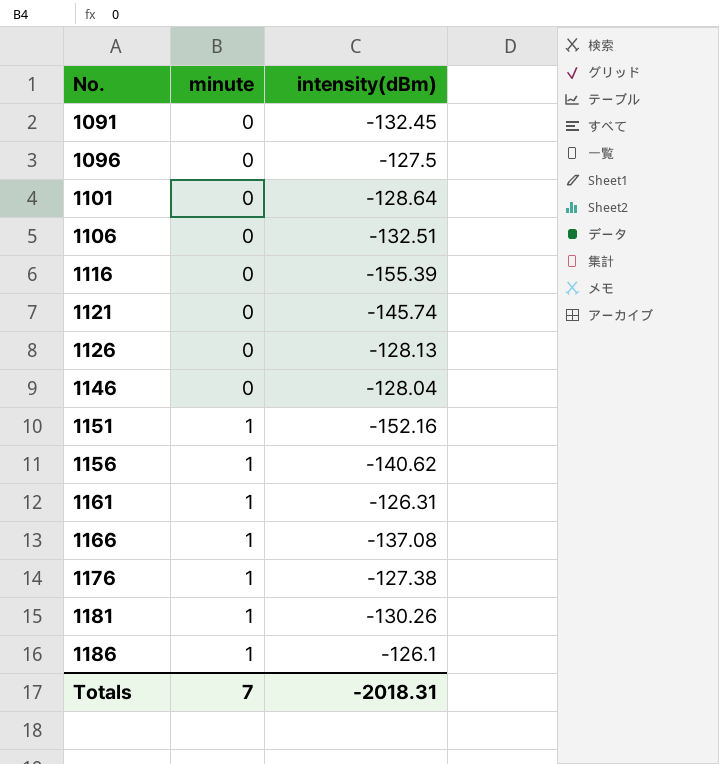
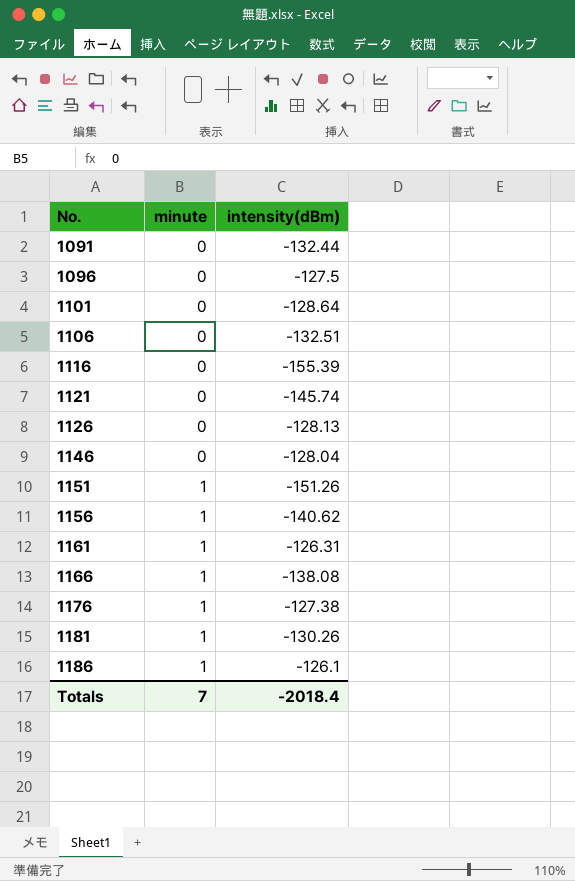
1091 | intensity(dBm): -132.45 -> -132.44
1151 | intensity(dBm): -152.16 -> -151.26
1166 | intensity(dBm): -137.08 -> -138.08
Totals | intensity(dBm): -2018.31 -> -2018.4

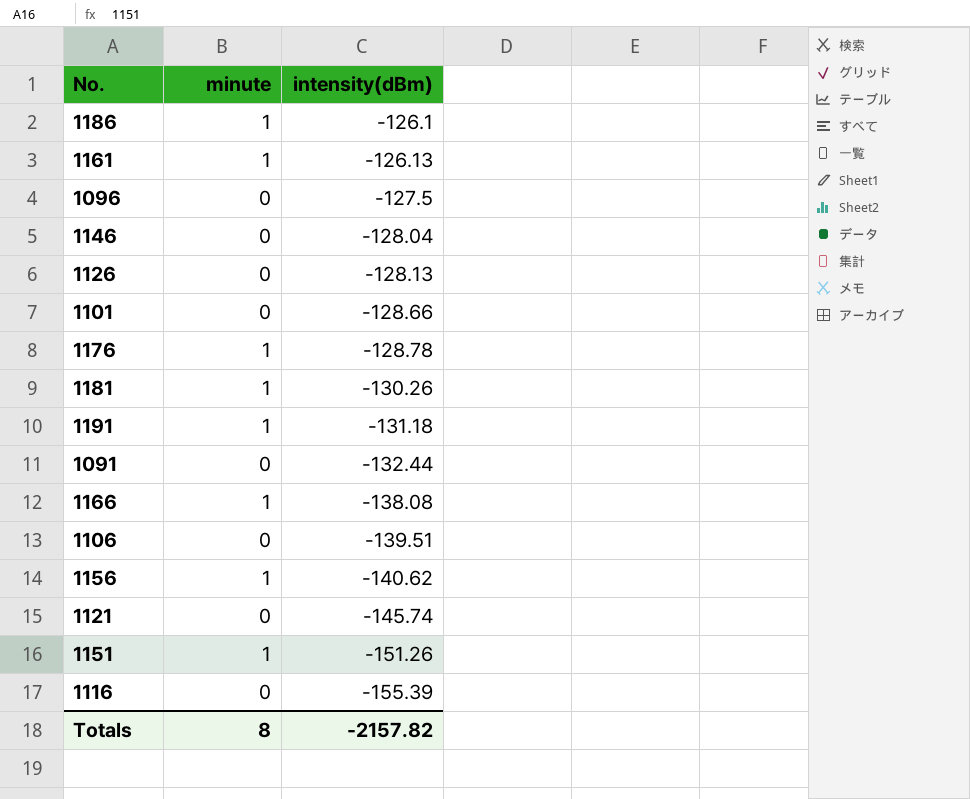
row order: No. ascending -> intensity(dBm) descending
1161 | intensity(dBm): -126.31 -> -126.13
1101 | intensity(dBm): -128.64 -> -128.66
1176 | intensity(dBm): -127.38 -> -128.78
row 1191: none -> 1 | -131.18
1106 | intensity(dBm): -132.51 -> -139.51
Totals | minute: 7 -> 8
Totals | intensity(dBm): -2018.4 -> -2157.82

